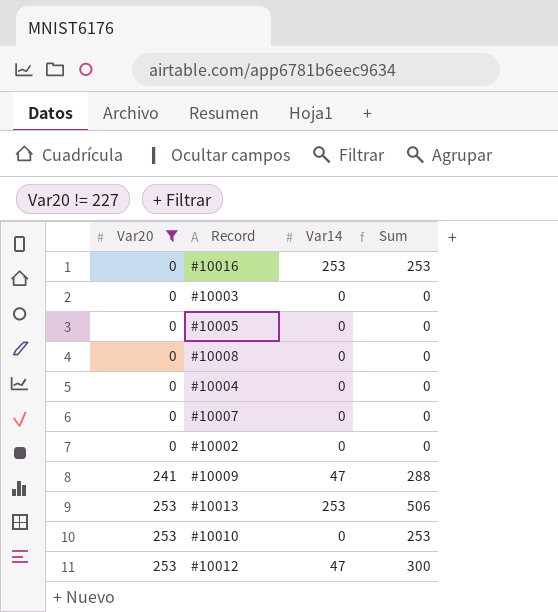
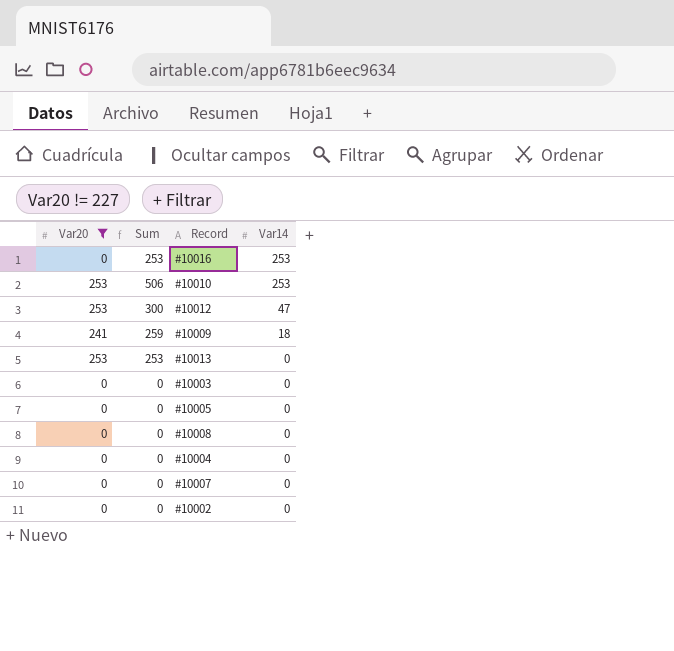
row order: Var20 ascending -> Var14 descending
column Sum | position: 4 -> 2
#10010 | Sum: 253 -> 506
#10010 | Var14: 0 -> 253
#10009 | Sum: 288 -> 259
#10009 | Var14: 47 -> 18
#10013 | Sum: 506 -> 253
#10013 | Var14: 253 -> 0

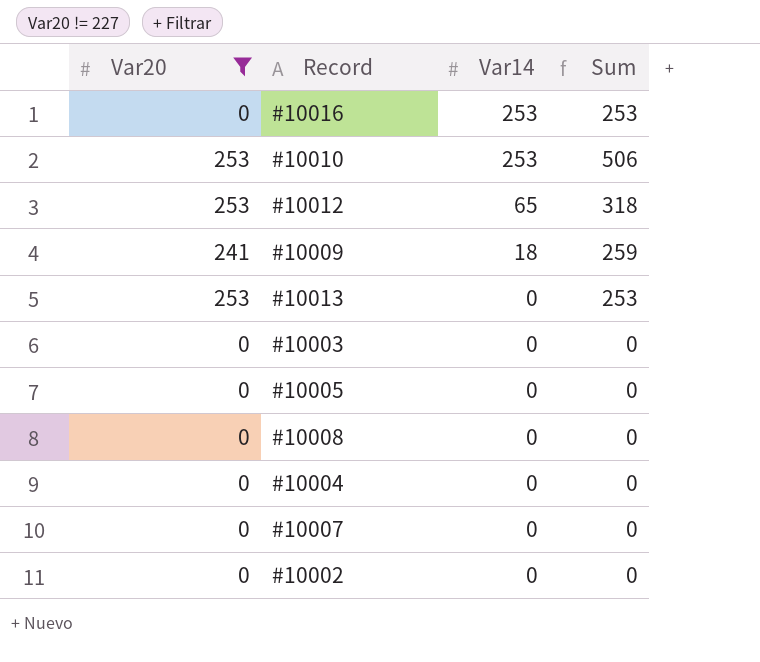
column Sum | position: 2 -> 4
#10012 | Var14: 47 -> 65
#10012 | Sum: 300 -> 318

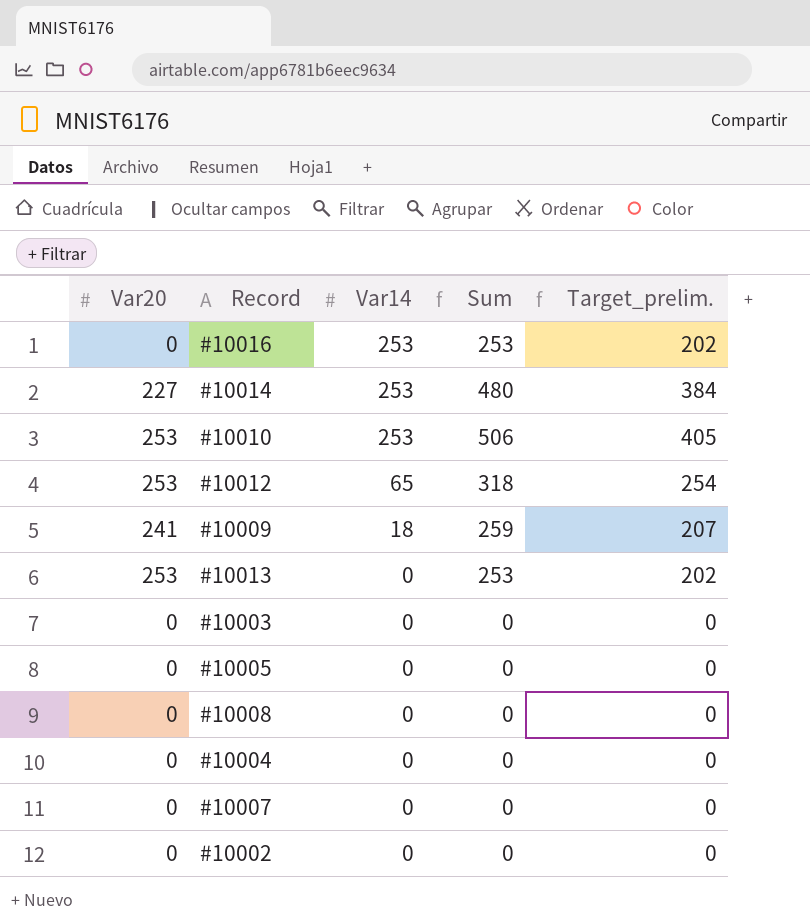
filter: Var20 != 227 -> none
column Target_prelim. | formula: none -> [Sum] * 0.8

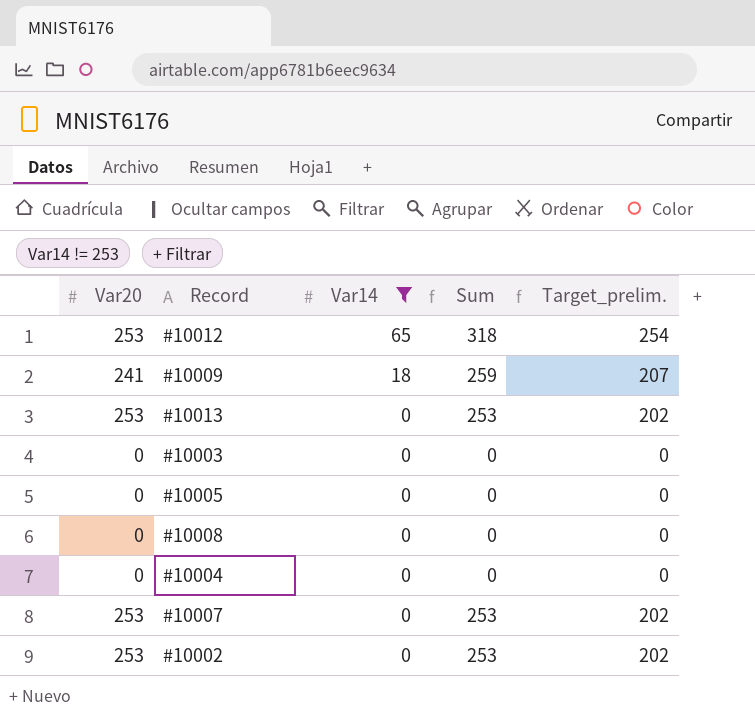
filter: none -> Var14 != 253
#10007 | Var20: 0 -> 253
#10007 | Sum: 0 -> 253
#10007 | Target_prelim.: 0 -> 202
#10002 | Var20: 0 -> 253
#10002 | Sum: 0 -> 253
#10002 | Target_prelim.: 0 -> 202

